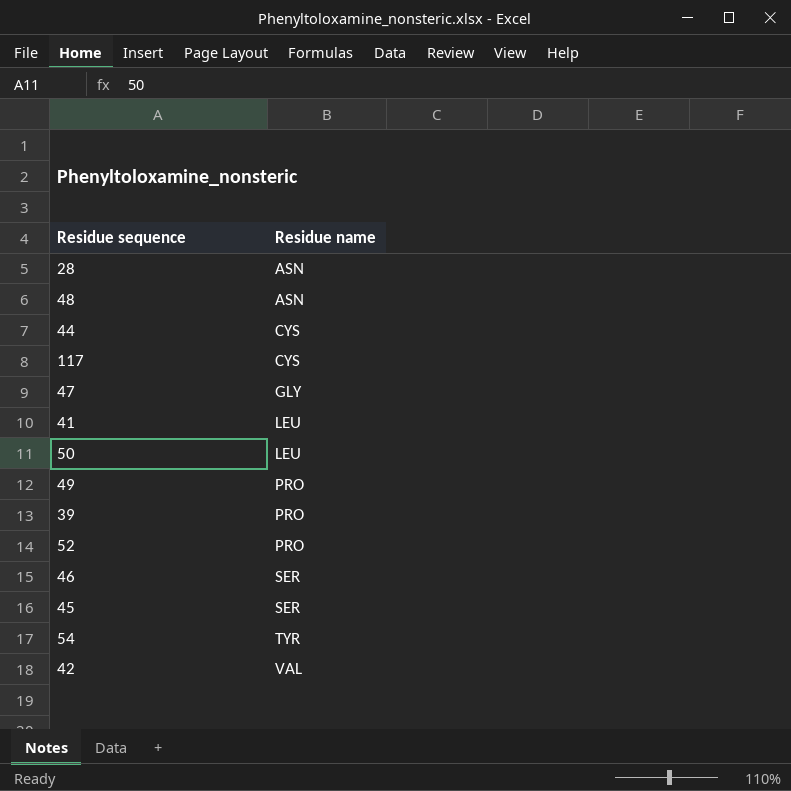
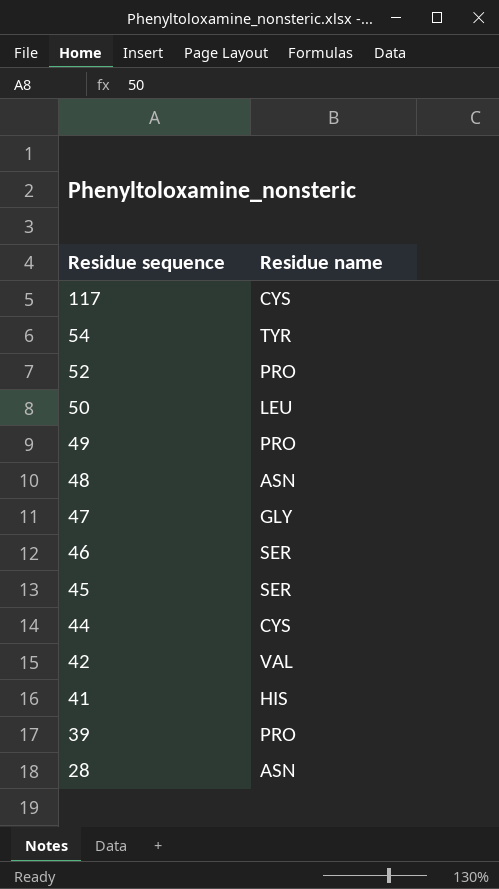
row order: Residue name ascending -> Residue sequence descending
41 | Residue name: LEU -> HIS

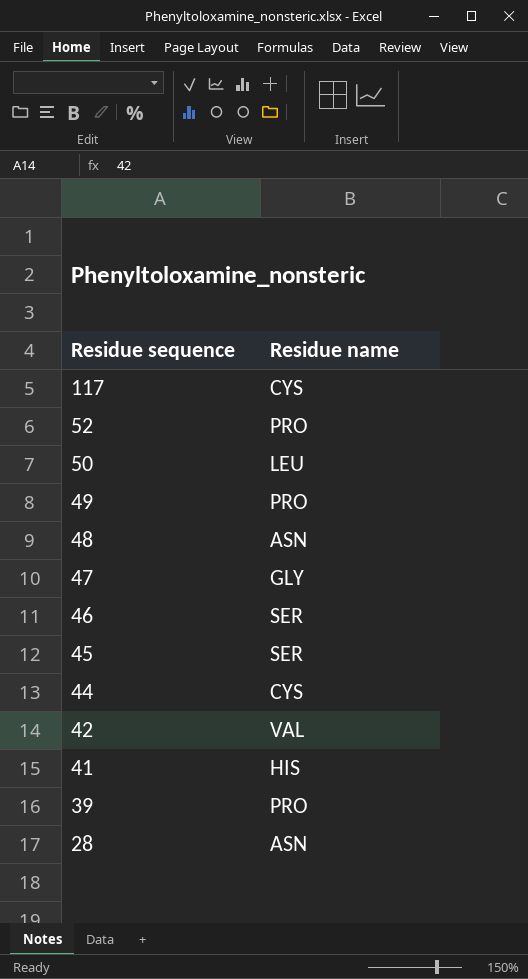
row 54: TYR -> none

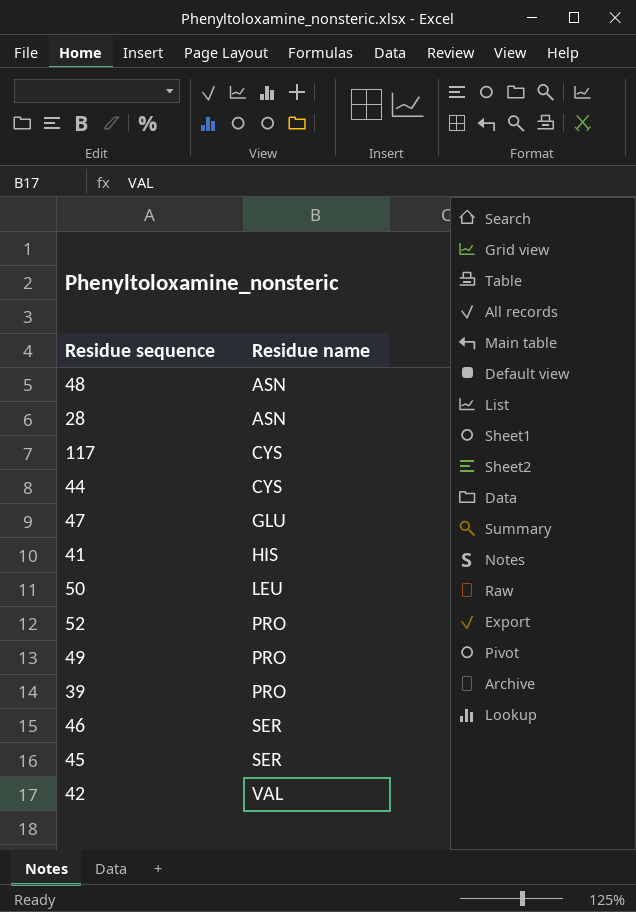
row order: Residue sequence descending -> Residue name ascending
47 | Residue name: GLY -> GLU

